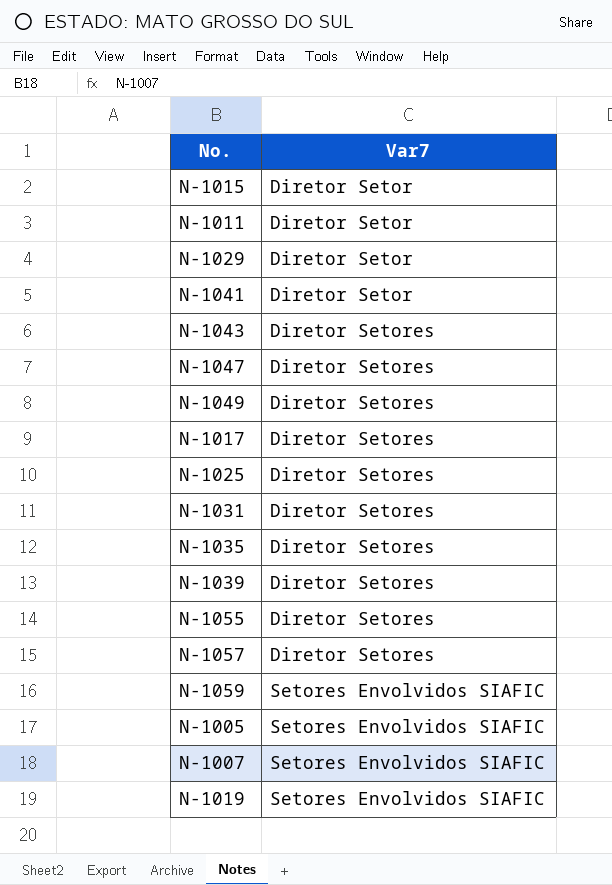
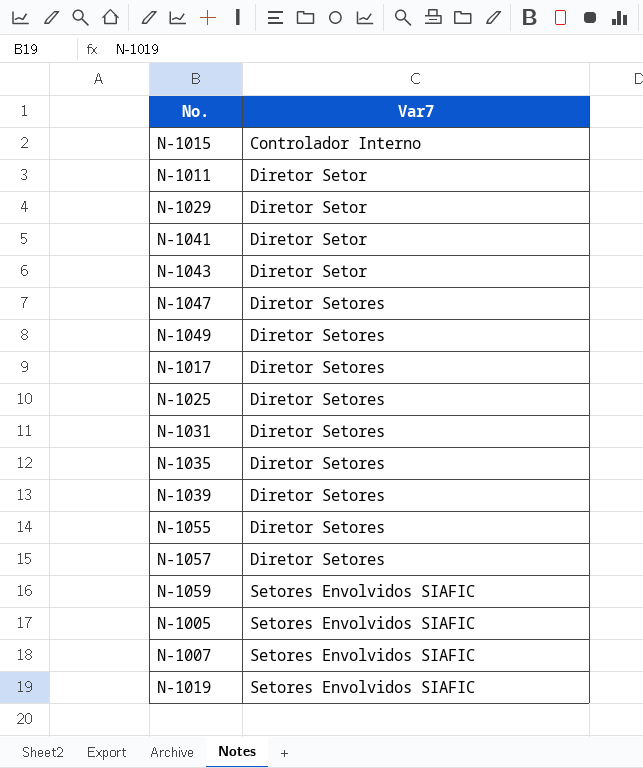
N-1015 | Var7: Diretor Setor -> Controlador Interno
N-1043 | Var7: Diretor Setores -> Diretor Setor

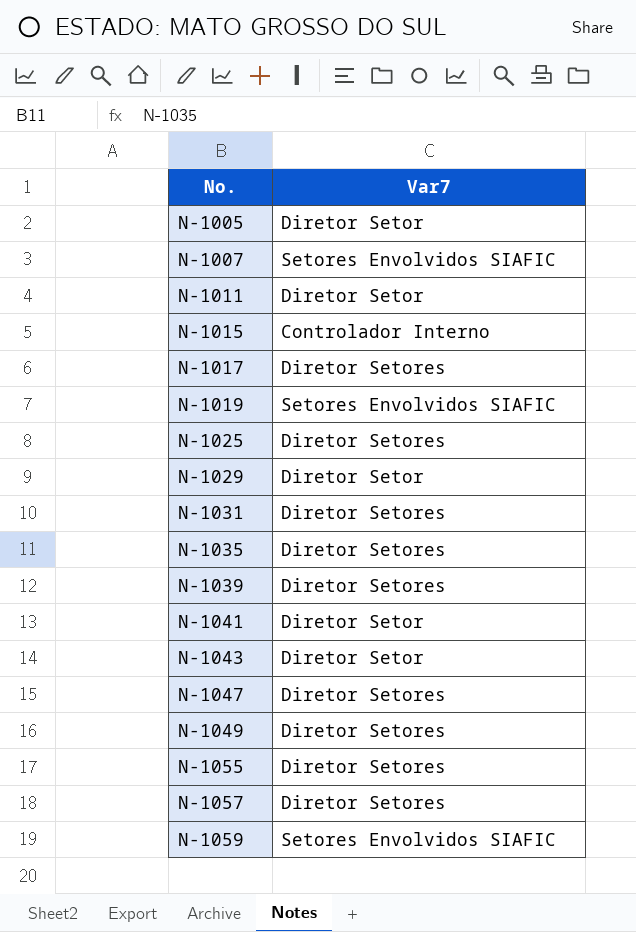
row order: Var7 ascending -> No. ascending
N-1005 | Var7: Setores Envolvidos SIAFIC -> Diretor Setor

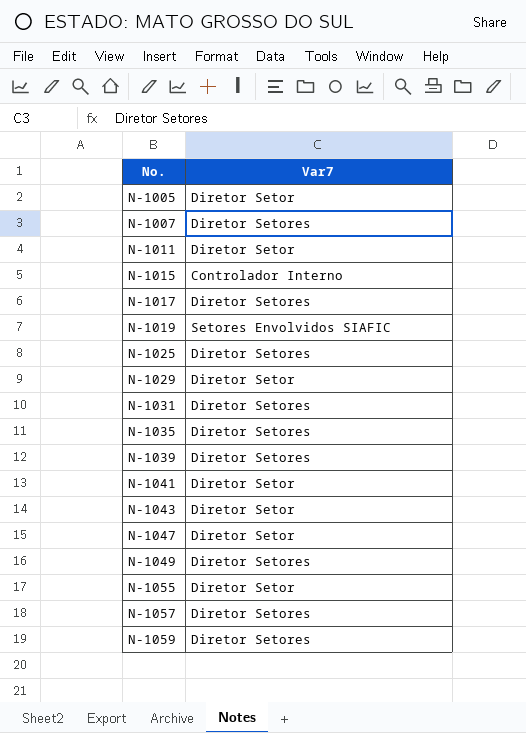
N-1007 | Var7: Setores Envolvidos SIAFIC -> Diretor Setores
N-1047 | Var7: Diretor Setores -> Diretor Setor
N-1055 | Var7: Diretor Setores -> Diretor Setor
N-1059 | Var7: Setores Envolvidos SIAFIC -> Diretor Setores

